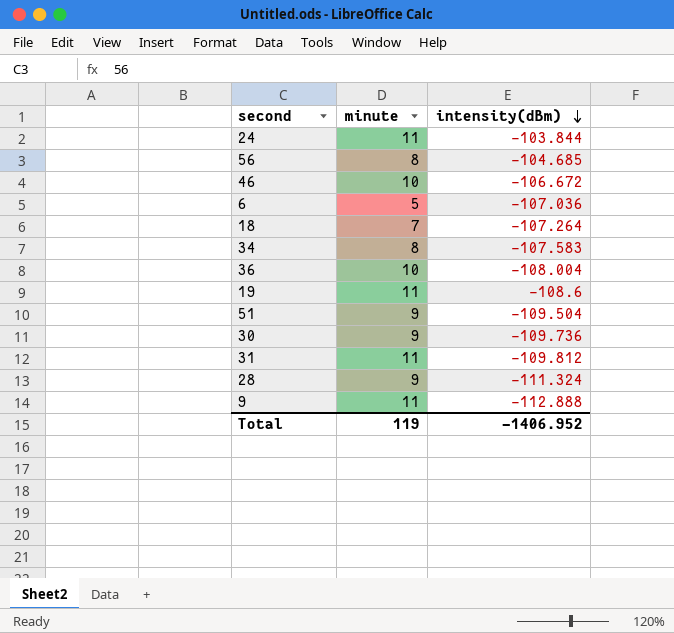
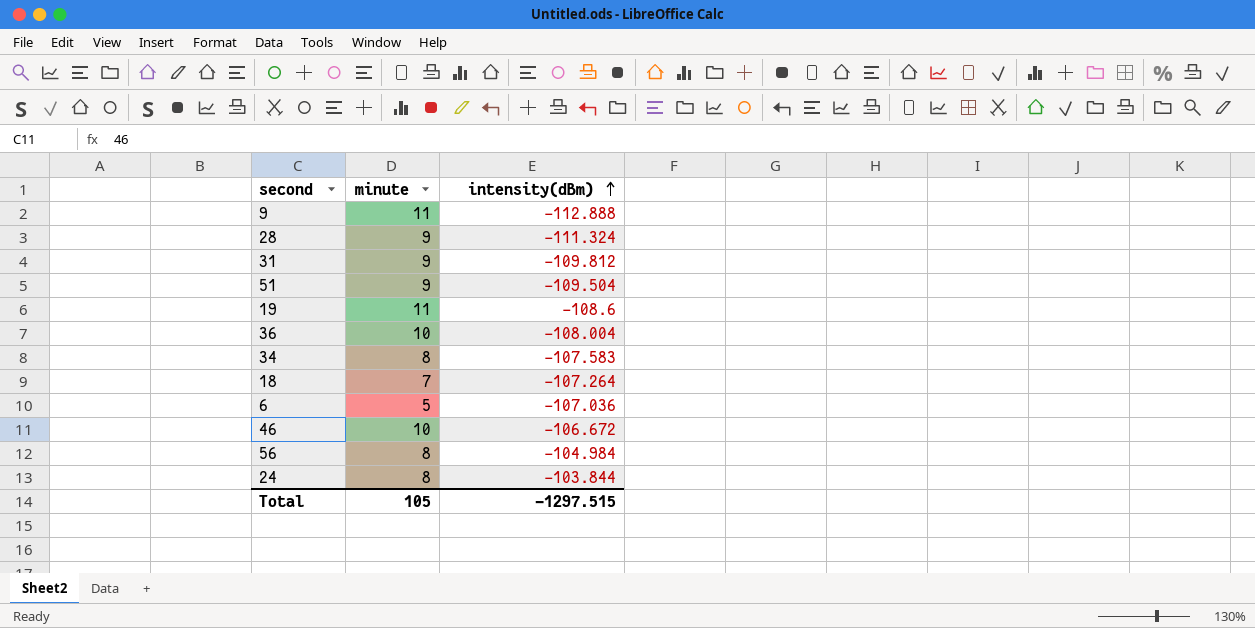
row order: intensity(dBm) descending -> intensity(dBm) ascending
row 30: 9 | -109.736 -> none
31 | minute: 11 -> 9
56 | intensity(dBm): -104.685 -> -104.984
24 | minute: 11 -> 8
Total | minute: 119 -> 105
Total | intensity(dBm): -1406.952 -> -1297.515

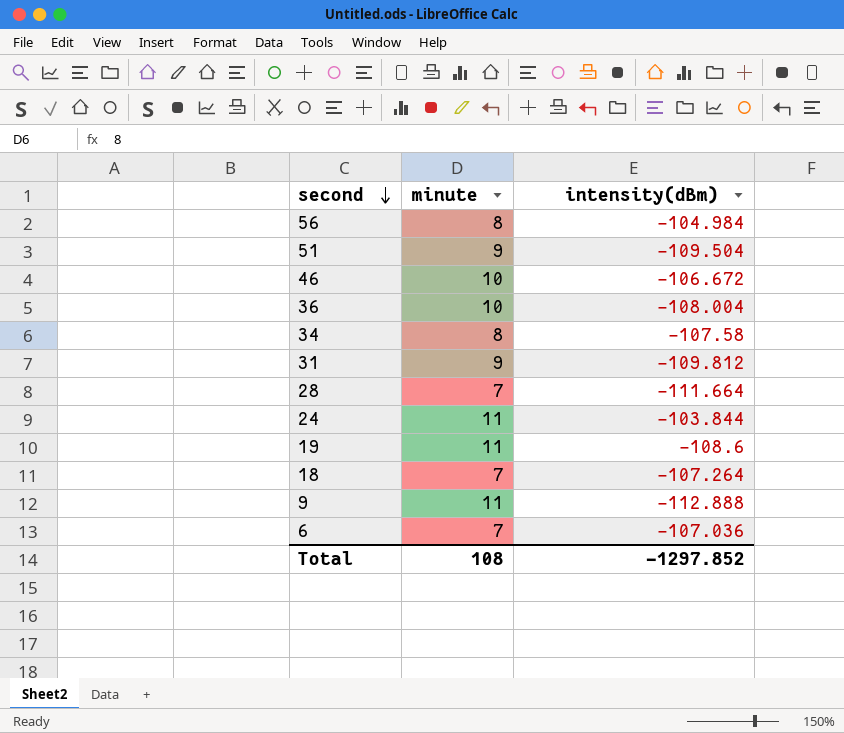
row order: intensity(dBm) ascending -> second descending
34 | intensity(dBm): -107.583 -> -107.58
28 | minute: 9 -> 7
28 | intensity(dBm): -111.324 -> -111.664
24 | minute: 8 -> 11
6 | minute: 5 -> 7
Total | minute: 105 -> 108
Total | intensity(dBm): -1297.515 -> -1297.852

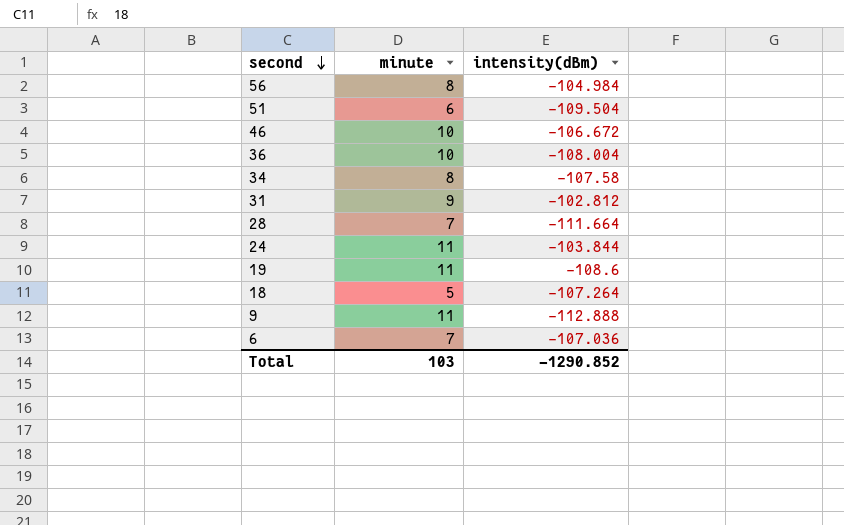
51 | minute: 9 -> 6
31 | intensity(dBm): -109.812 -> -102.812
18 | minute: 7 -> 5
Total | minute: 108 -> 103
Total | intensity(dBm): -1297.852 -> -1290.852

